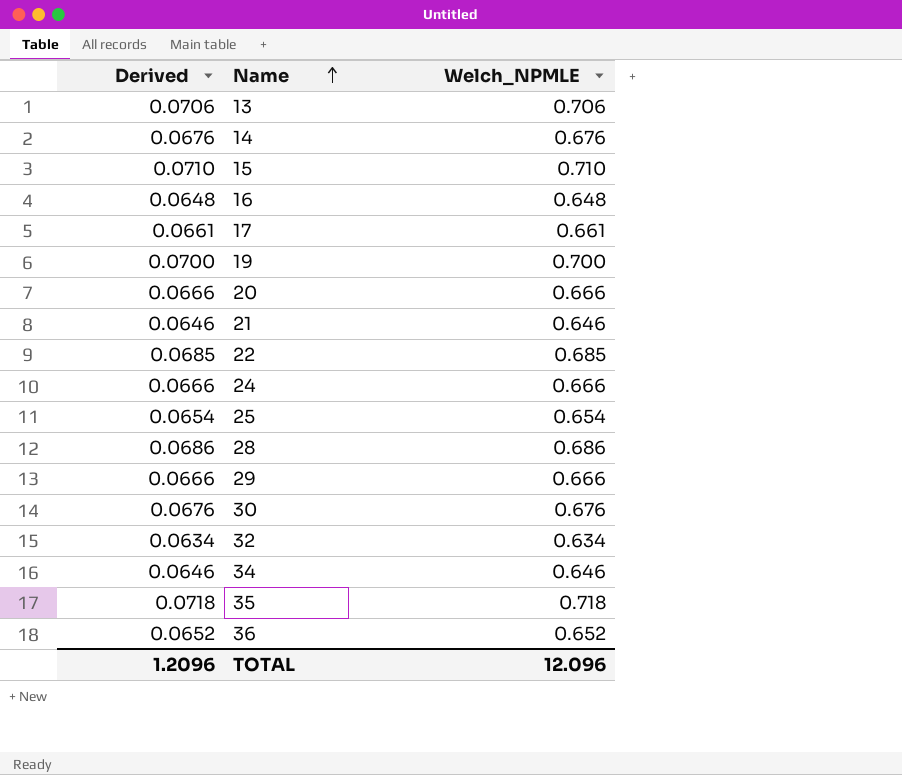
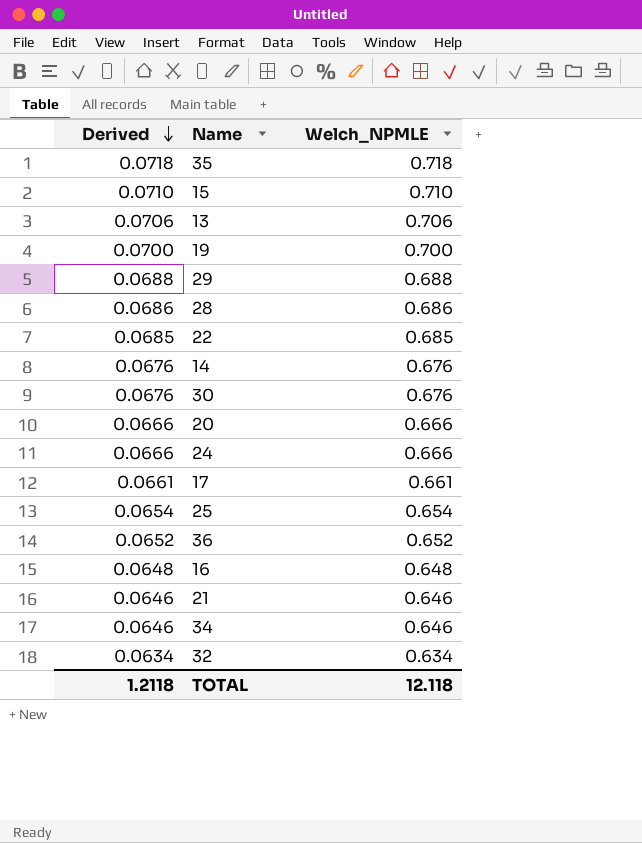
row order: Name ascending -> Derived descending
29 | Derived: 0.0666 -> 0.0688
29 | Welch_NPMLE: 0.666 -> 0.688
TOTAL | Derived: 1.2096 -> 1.2118
TOTAL | Welch_NPMLE: 12.096 -> 12.118

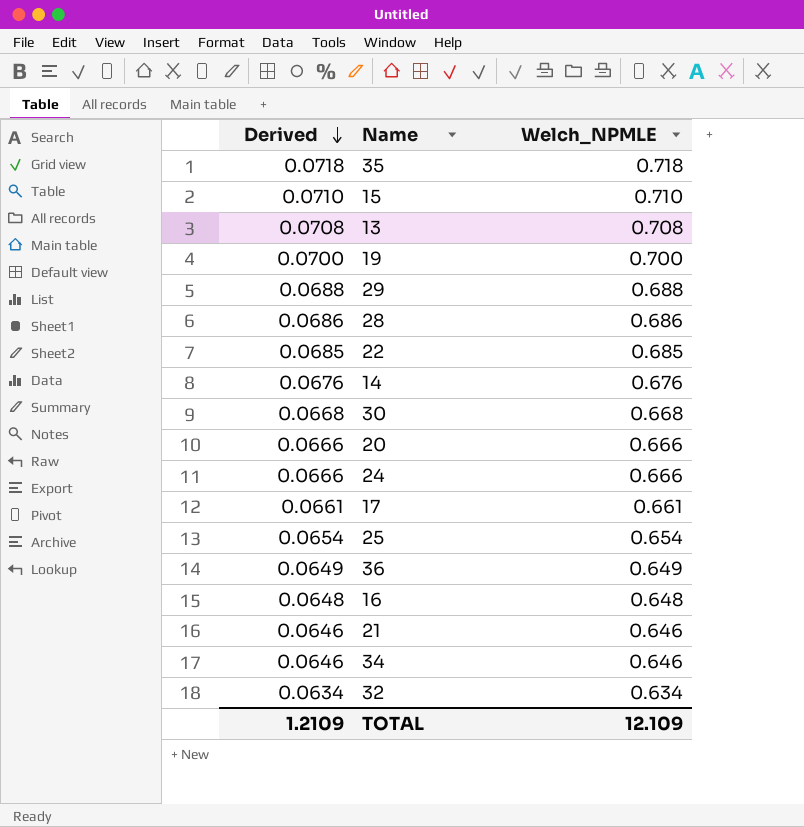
13 | Derived: 0.0706 -> 0.0708
13 | Welch_NPMLE: 0.706 -> 0.708
30 | Derived: 0.0676 -> 0.0668
30 | Welch_NPMLE: 0.676 -> 0.668
36 | Derived: 0.0652 -> 0.0649
36 | Welch_NPMLE: 0.652 -> 0.649
TOTAL | Derived: 1.2118 -> 1.2109
TOTAL | Welch_NPMLE: 12.118 -> 12.109

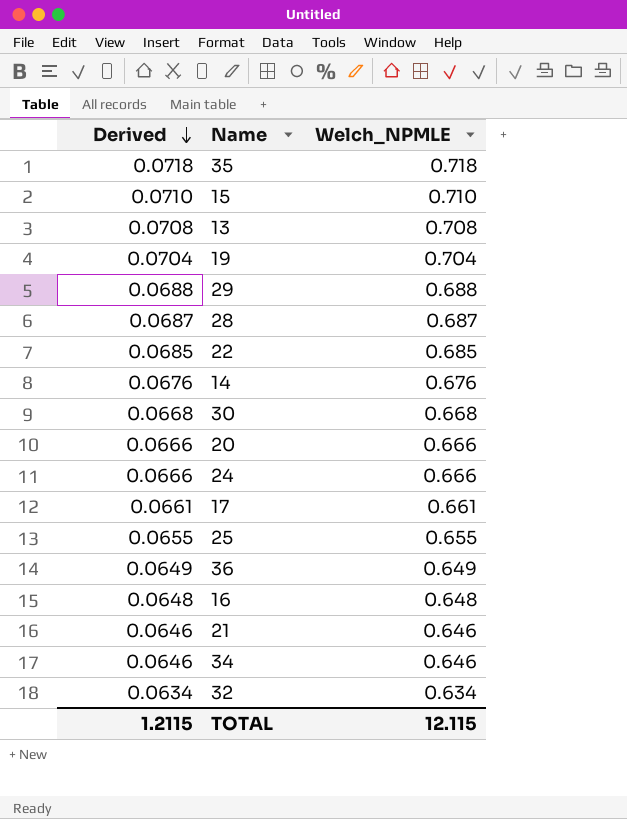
19 | Derived: 0.0700 -> 0.0704
19 | Welch_NPMLE: 0.700 -> 0.704
28 | Derived: 0.0686 -> 0.0687
28 | Welch_NPMLE: 0.686 -> 0.687
25 | Derived: 0.0654 -> 0.0655
25 | Welch_NPMLE: 0.654 -> 0.655
TOTAL | Derived: 1.2109 -> 1.2115
TOTAL | Welch_NPMLE: 12.109 -> 12.115

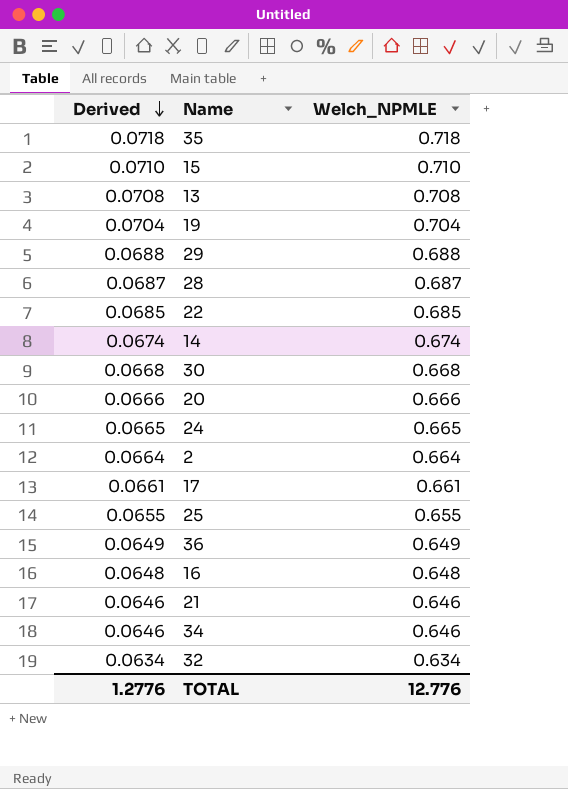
14 | Derived: 0.0676 -> 0.0674
14 | Welch_NPMLE: 0.676 -> 0.674
24 | Derived: 0.0666 -> 0.0665
24 | Welch_NPMLE: 0.666 -> 0.665
row 2: none -> 0.0664 | 0.664
TOTAL | Derived: 1.2115 -> 1.2776
TOTAL | Welch_NPMLE: 12.115 -> 12.776

